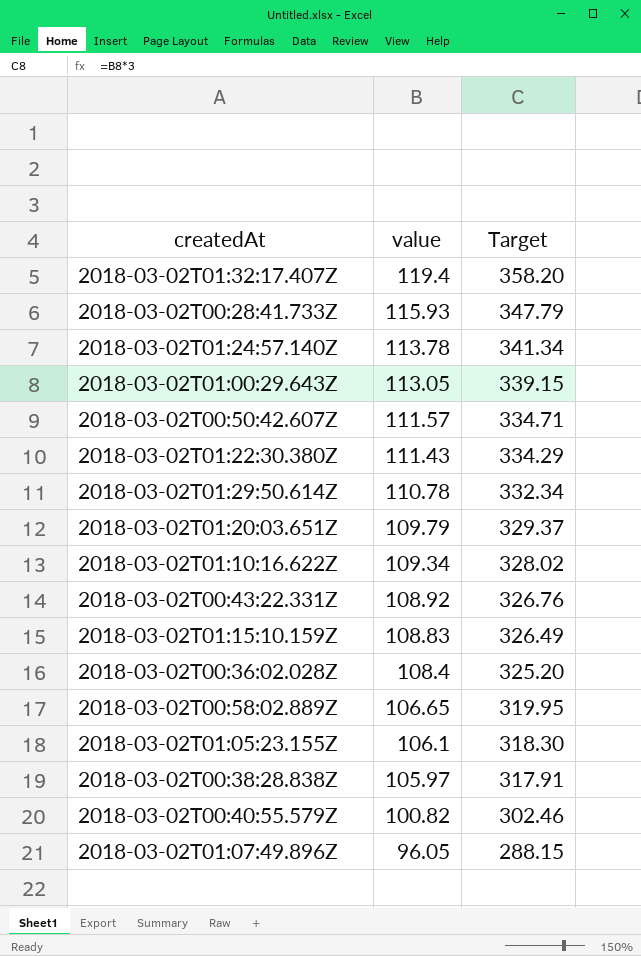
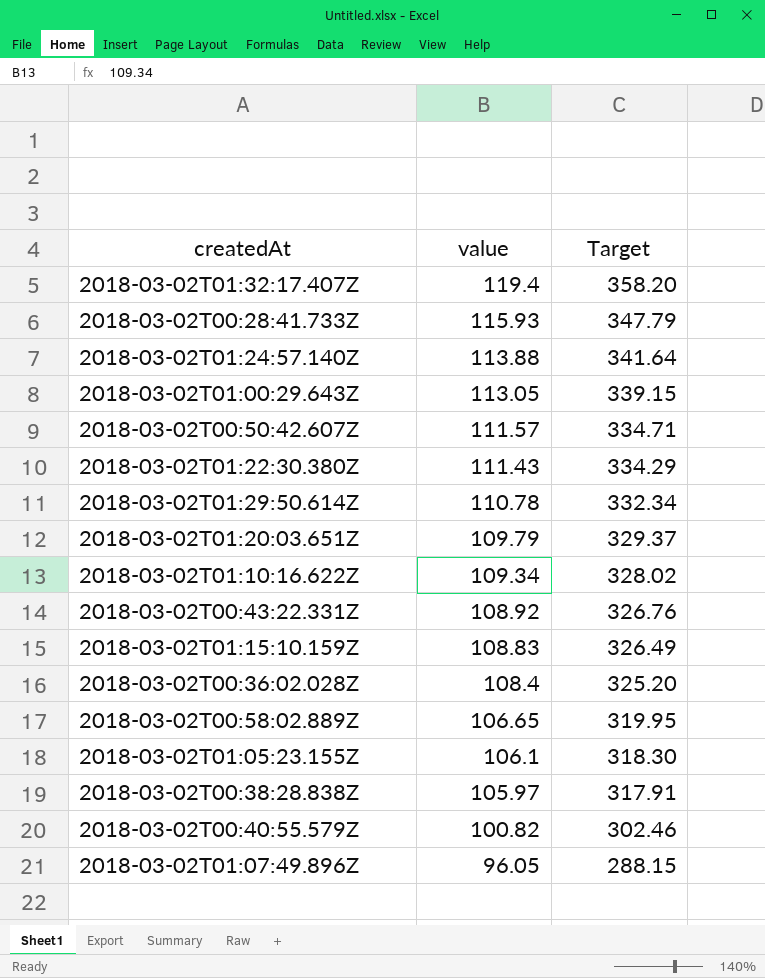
2018-03-02T01:24:57.140Z | value: 113.78 -> 113.88
2018-03-02T01:24:57.140Z | Target: 341.34 -> 341.64

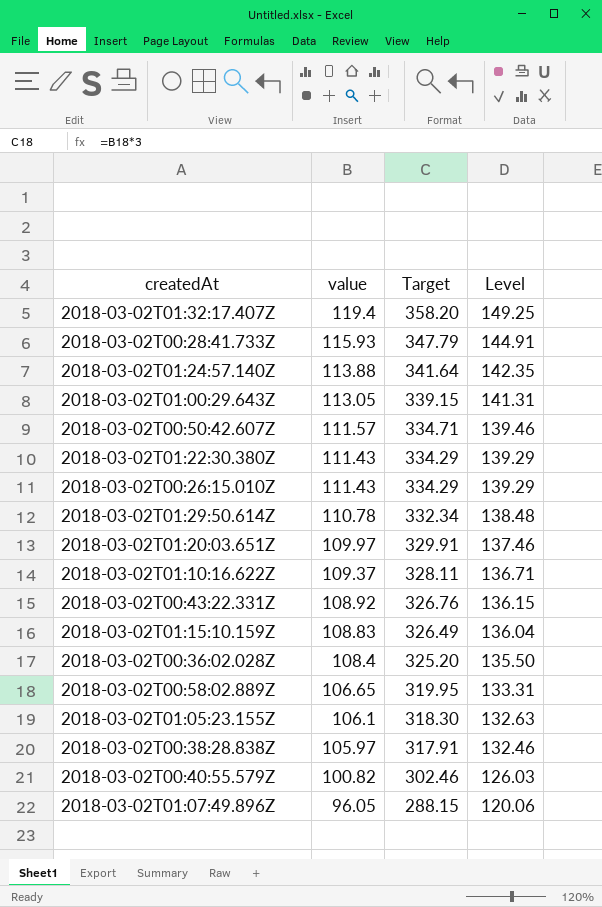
column Level | formula: none -> [value] * 1.25
row 2018-03-02T00:26:15.010Z: none -> 111.43 | 334.29 | 139.29
2018-03-02T01:20:03.651Z | value: 109.79 -> 109.97
2018-03-02T01:20:03.651Z | Target: 329.37 -> 329.91
2018-03-02T01:10:16.622Z | value: 109.34 -> 109.37
2018-03-02T01:10:16.622Z | Target: 328.02 -> 328.11

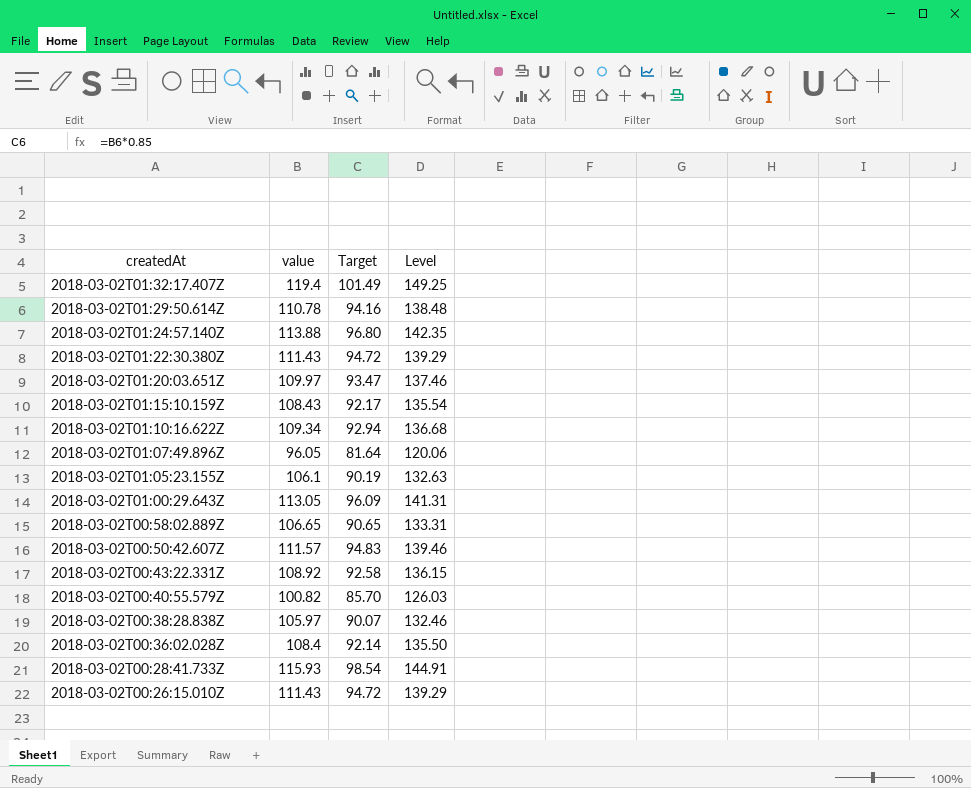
row order: value descending -> createdAt descending
column Target | formula: [value] * 3 -> [value] * 0.85
2018-03-02T01:15:10.159Z | value: 108.83 -> 108.43
2018-03-02T01:15:10.159Z | Level: 136.04 -> 135.54
2018-03-02T01:10:16.622Z | value: 109.37 -> 109.34
2018-03-02T01:10:16.622Z | Level: 136.71 -> 136.68

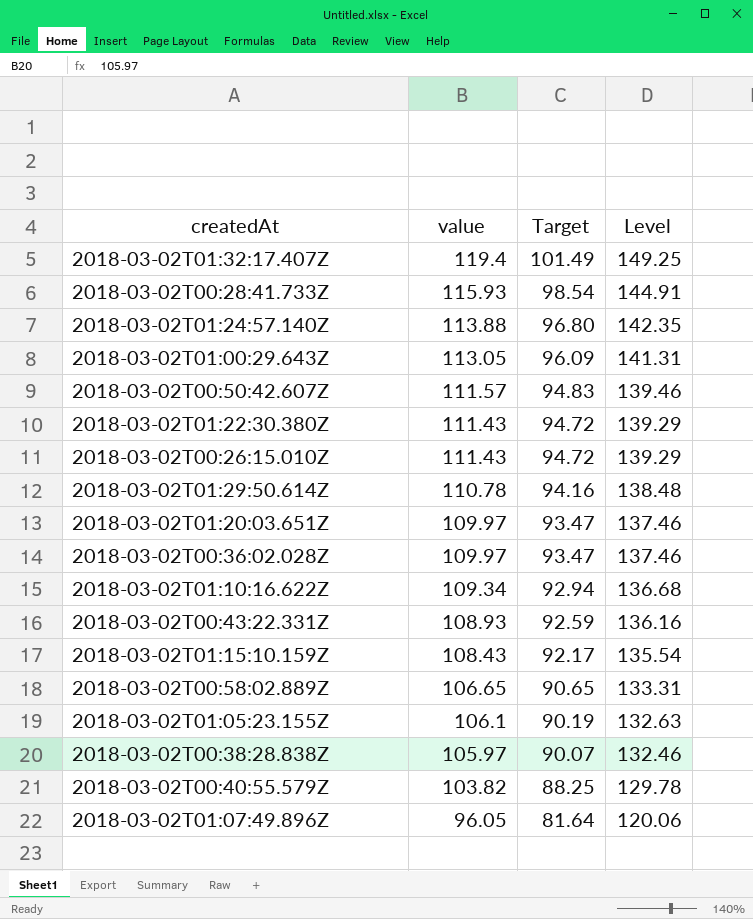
row order: createdAt descending -> value descending
2018-03-02T00:36:02.028Z | value: 108.4 -> 109.97
2018-03-02T00:36:02.028Z | Target: 92.14 -> 93.47
2018-03-02T00:36:02.028Z | Level: 135.50 -> 137.46
2018-03-02T00:43:22.331Z | value: 108.92 -> 108.93
2018-03-02T00:43:22.331Z | Target: 92.58 -> 92.59
2018-03-02T00:43:22.331Z | Level: 136.15 -> 136.16
2018-03-02T00:40:55.579Z | value: 100.82 -> 103.82
2018-03-02T00:40:55.579Z | Target: 85.70 -> 88.25
2018-03-02T00:40:55.579Z | Level: 126.03 -> 129.78

